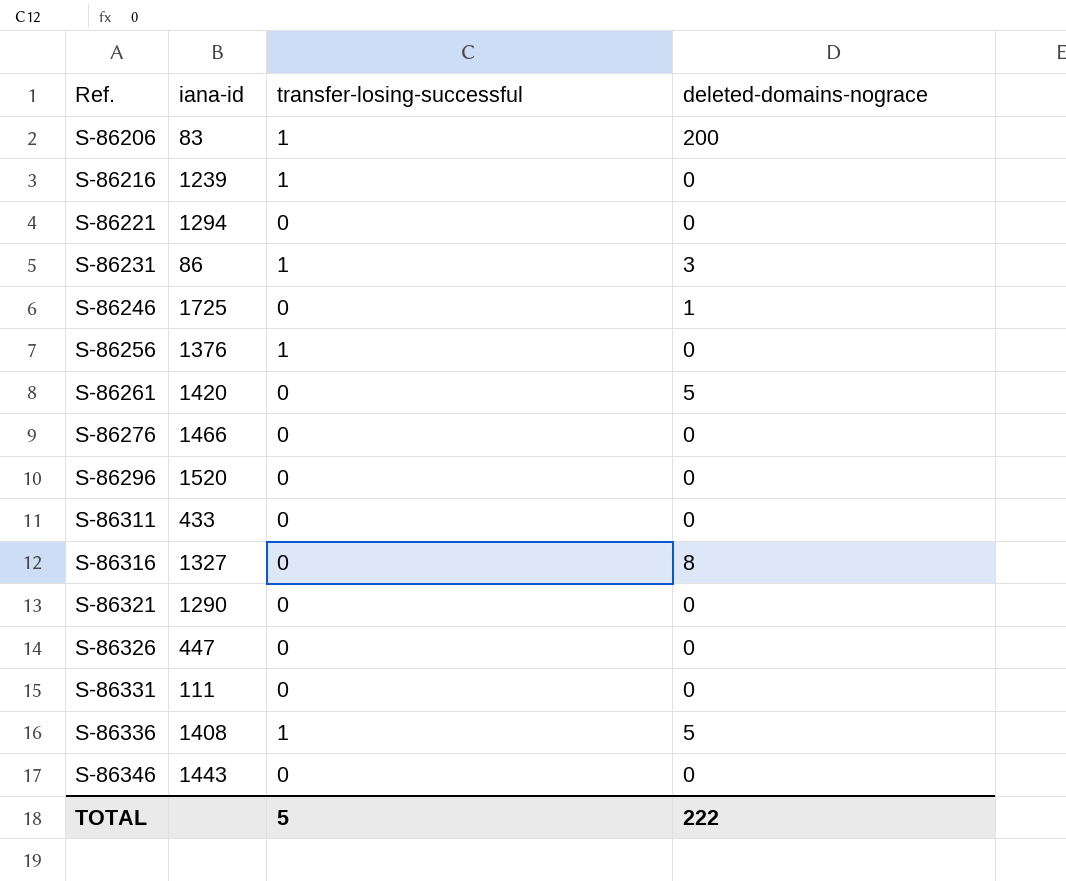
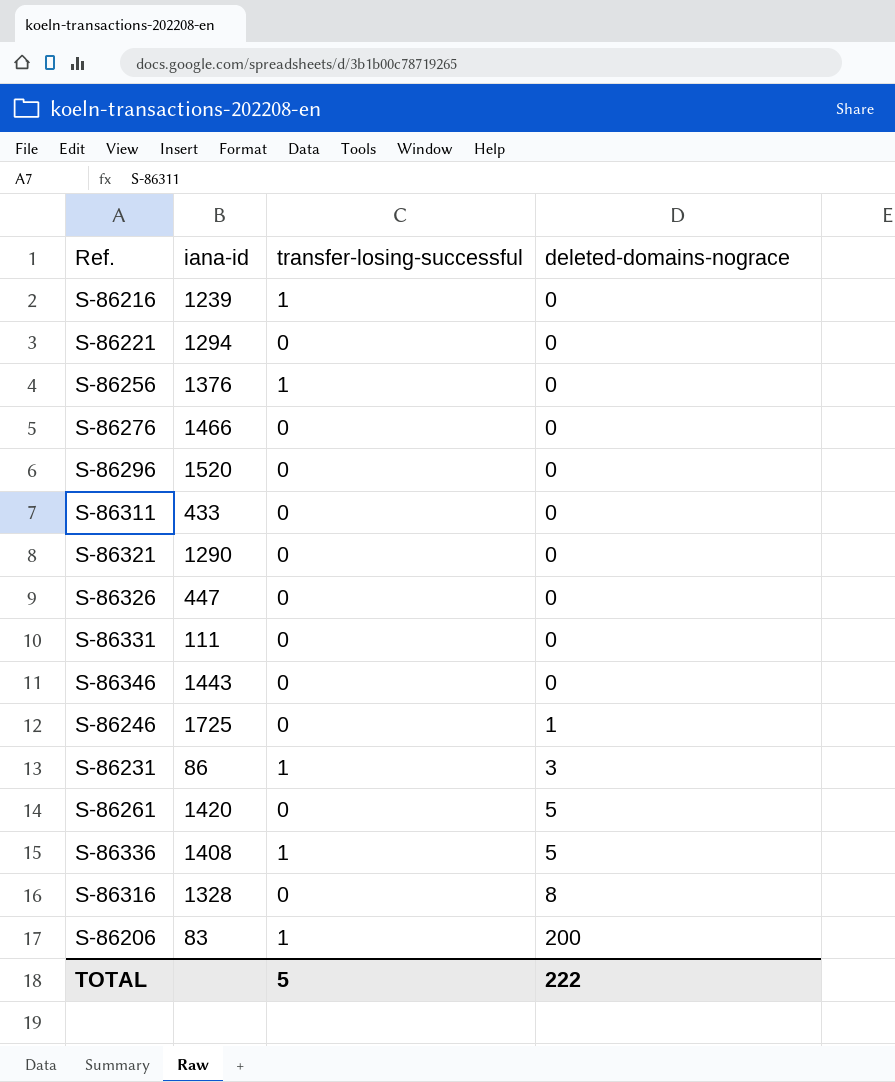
row order: Ref. ascending -> deleted-domains-nograce ascending
S-86316 | iana-id: 1327 -> 1328

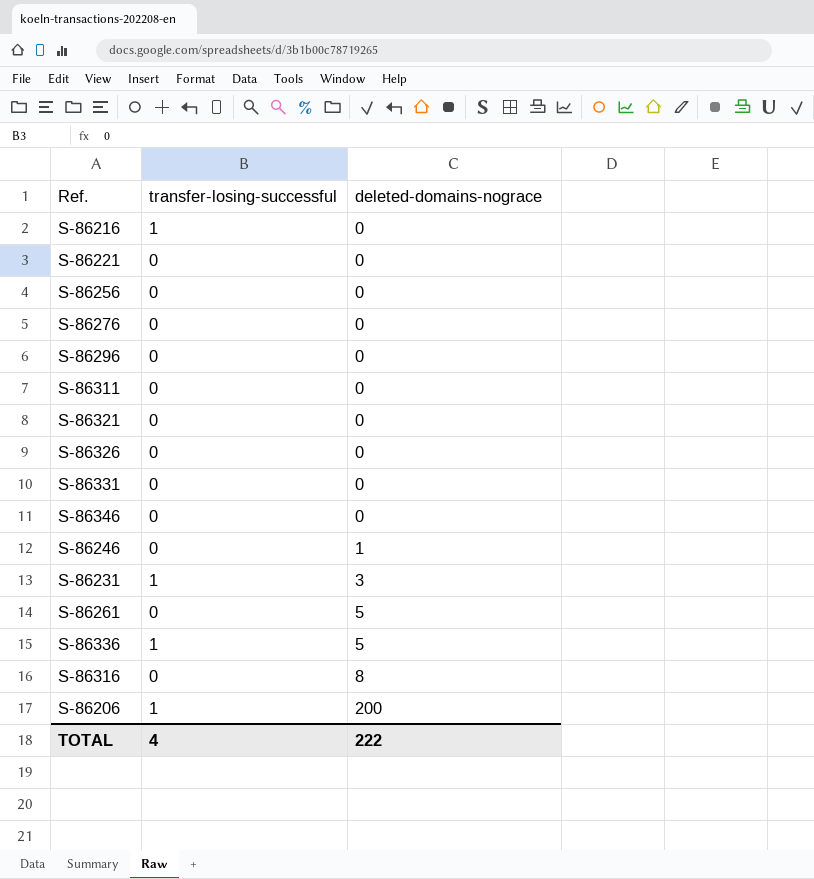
column iana-id | position: 2 -> none
S-86256 | transfer-losing-successful: 1 -> 0
TOTAL | transfer-losing-successful: 5 -> 4

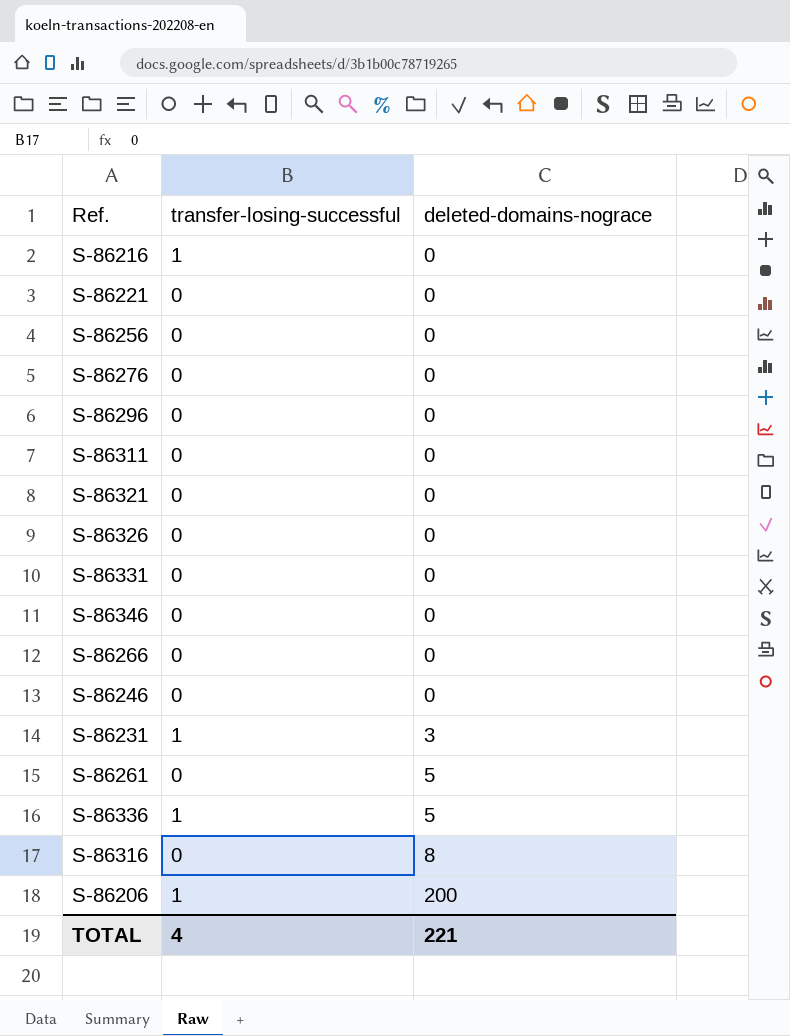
row S-86266: none -> 0 | 0
S-86246 | deleted-domains-nograce: 1 -> 0
TOTAL | deleted-domains-nograce: 222 -> 221

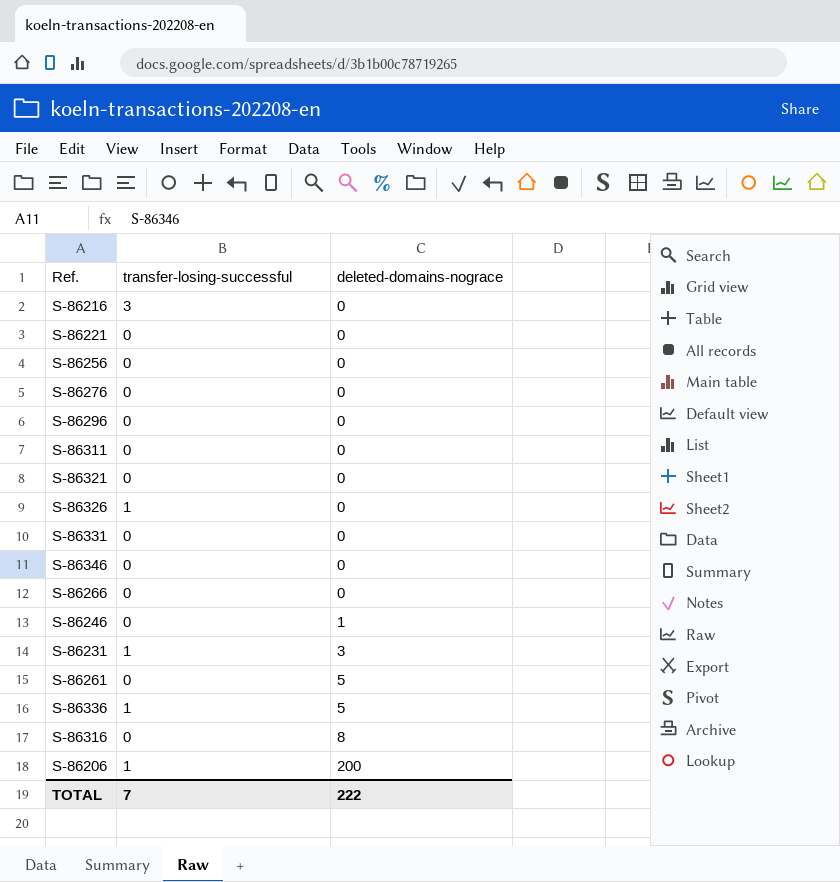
S-86216 | transfer-losing-successful: 1 -> 3
S-86326 | transfer-losing-successful: 0 -> 1
S-86246 | deleted-domains-nograce: 0 -> 1
TOTAL | transfer-losing-successful: 4 -> 7
TOTAL | deleted-domains-nograce: 221 -> 222

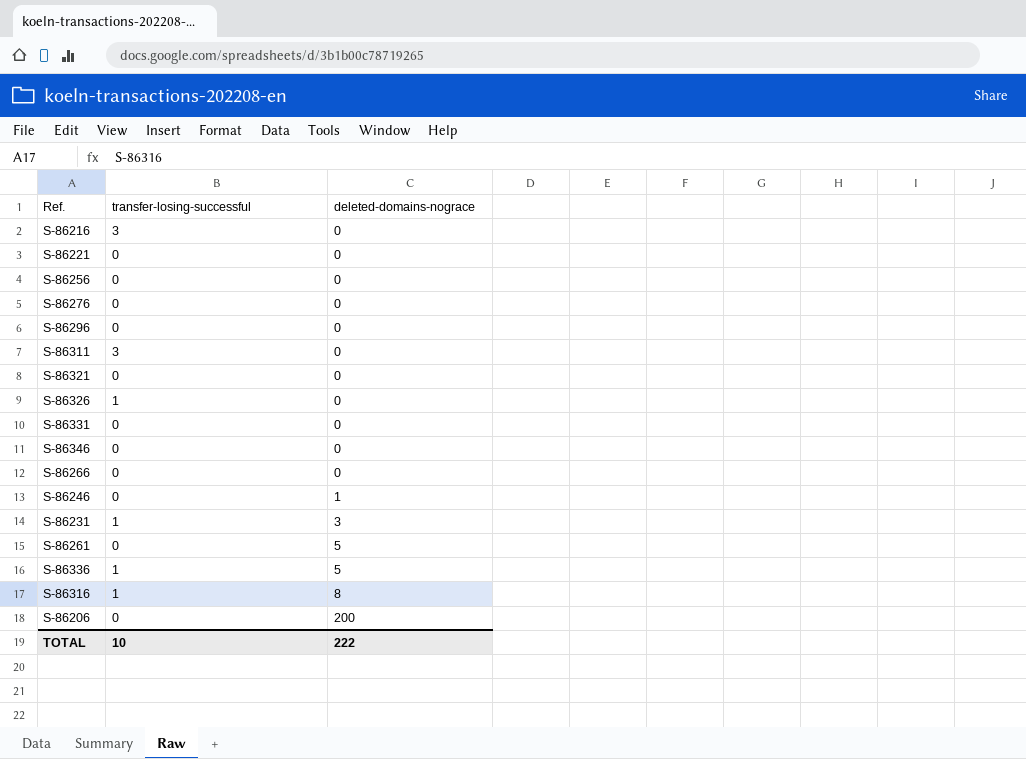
S-86311 | transfer-losing-successful: 0 -> 3
S-86316 | transfer-losing-successful: 0 -> 1
S-86206 | transfer-losing-successful: 1 -> 0
TOTAL | transfer-losing-successful: 7 -> 10

